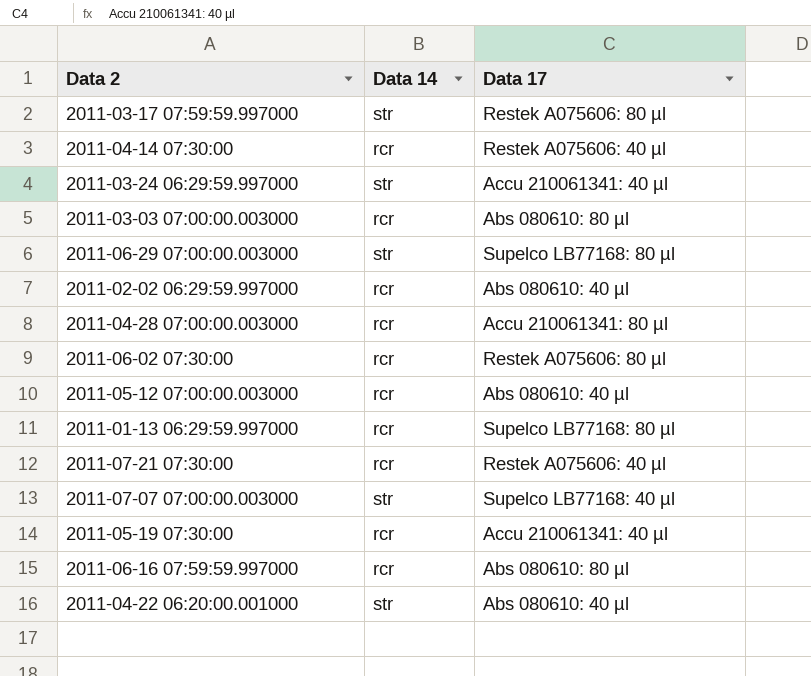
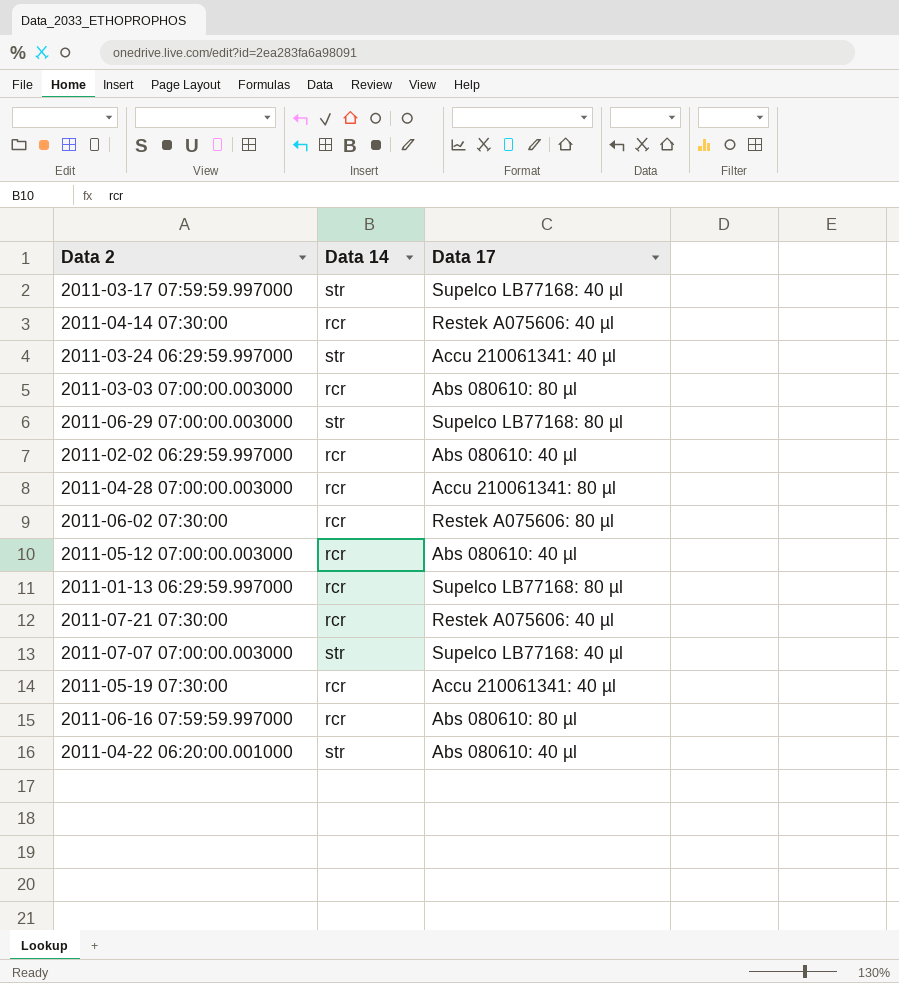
2011-03-17 07:59:59.997000 | Data 17: Restek A075606: 80 µl -> Supelco LB77168: 40 µl

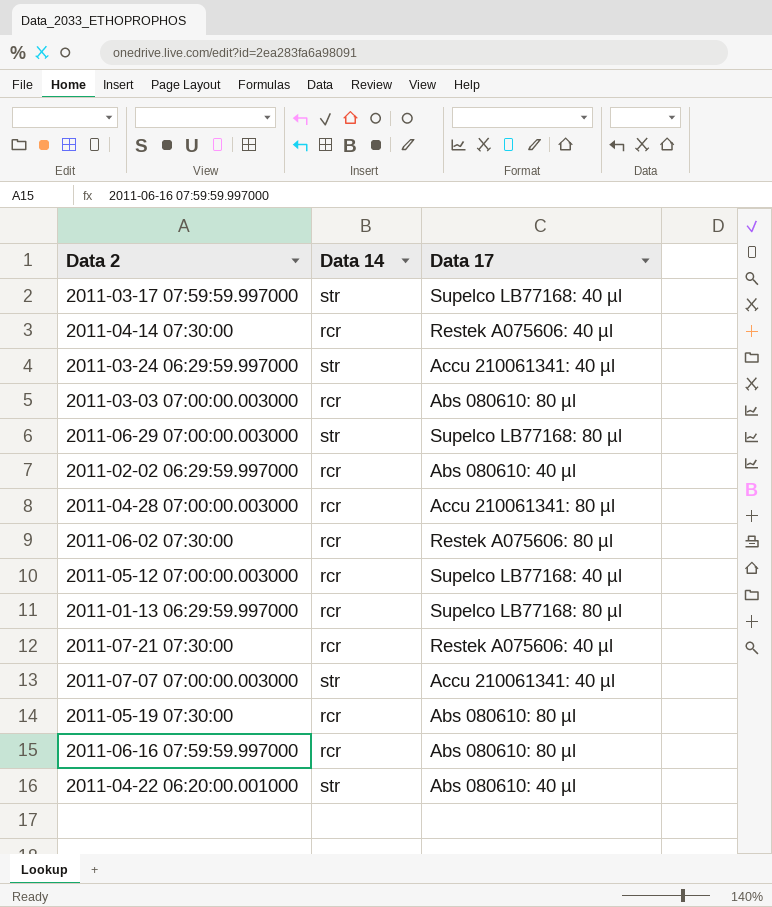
2011-05-12 07:00:00.003000 | Data 17: Abs 080610: 40 µl -> Supelco LB77168: 40 µl
2011-07-07 07:00:00.003000 | Data 17: Supelco LB77168: 40 µl -> Accu 210061341: 40 µl
2011-05-19 07:30:00 | Data 17: Accu 210061341: 40 µl -> Abs 080610: 80 µl

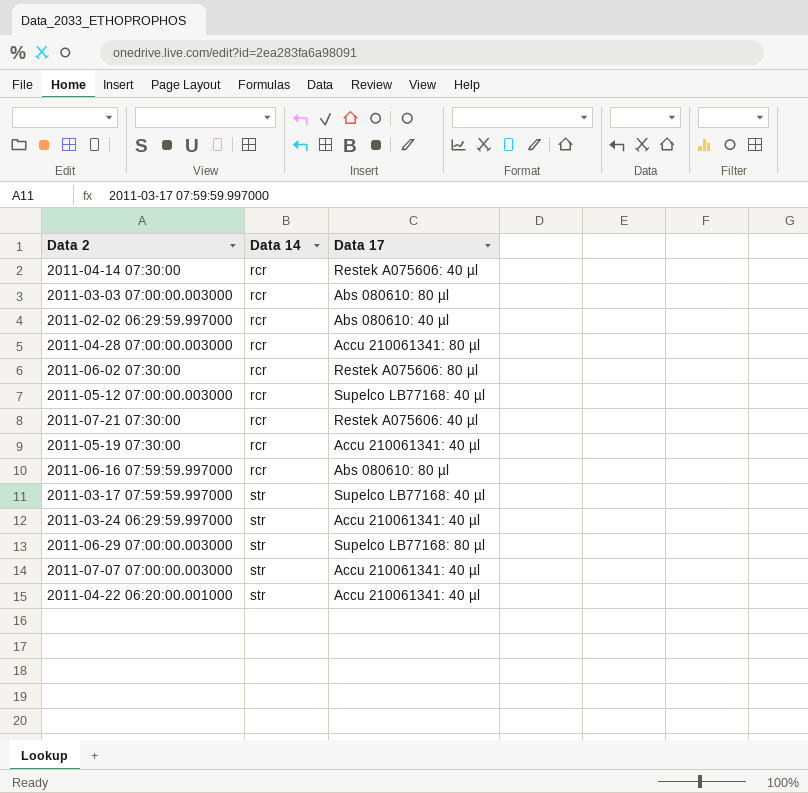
row order: none -> Data 14 ascending
row 2011-01-13 06:29:59.997000: rcr | Supelco LB77168: 80 µl -> none
2011-05-19 07:30:00 | Data 17: Abs 080610: 80 µl -> Accu 210061341: 40 µl
2011-04-22 06:20:00.001000 | Data 17: Abs 080610: 40 µl -> Accu 210061341: 40 µl

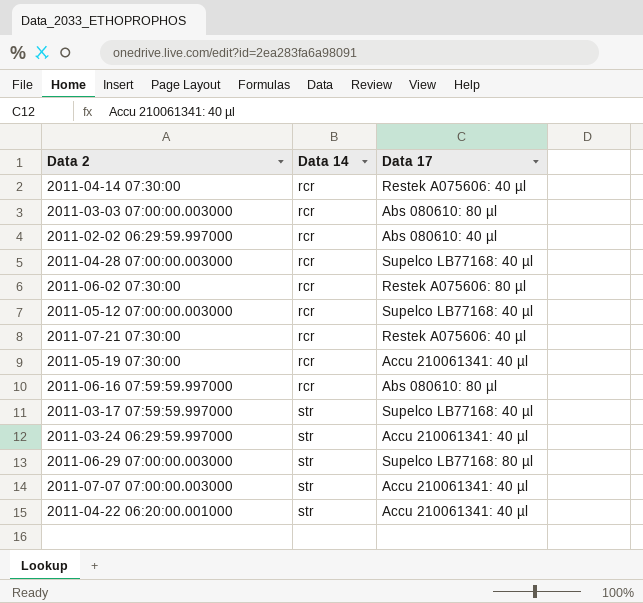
2011-04-28 07:00:00.003000 | Data 17: Accu 210061341: 80 µl -> Supelco LB77168: 40 µl

